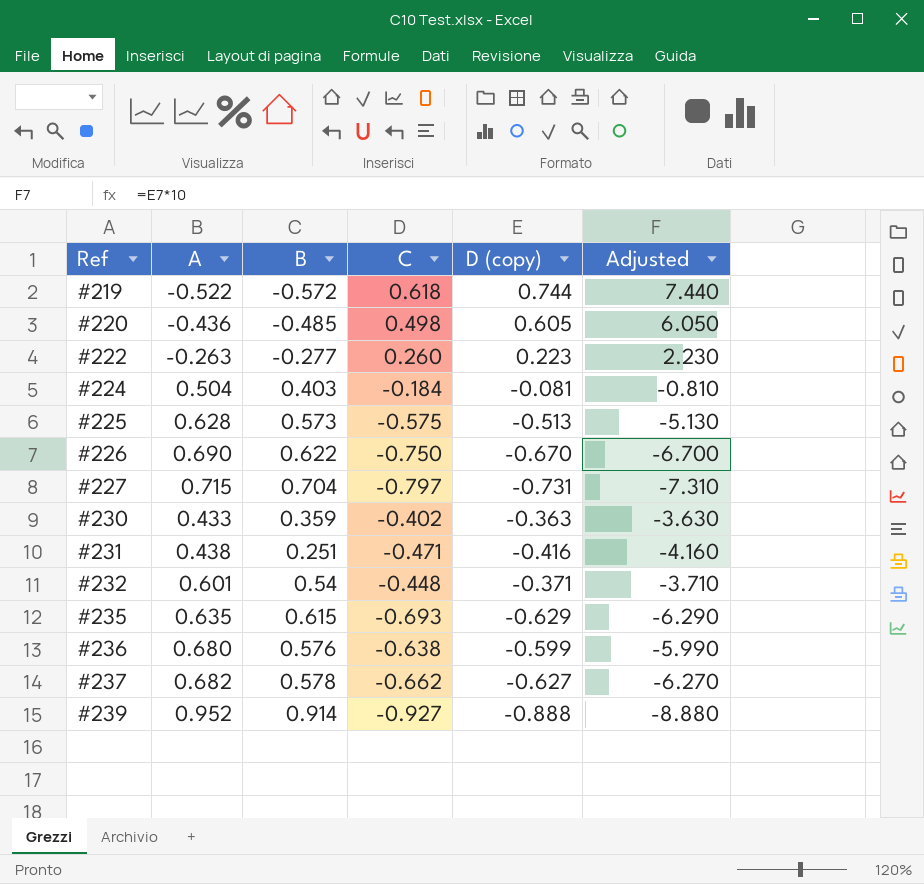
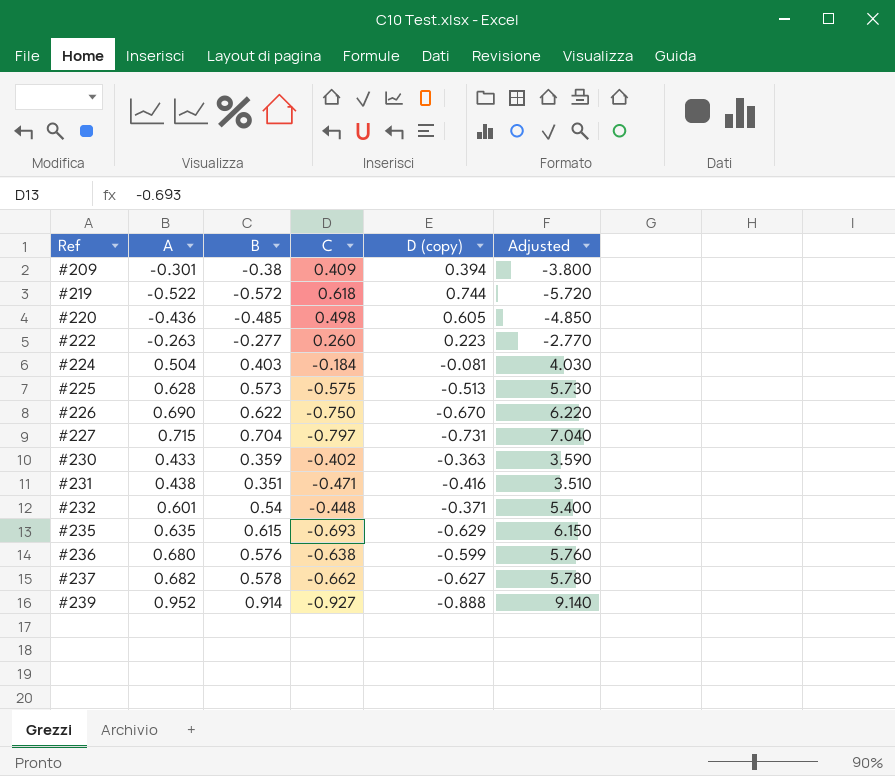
column Adjusted | formula: [D (copy)] * 10 -> [B] * 10
row #209: none -> -0.301 | -0.38 | 0.409 | 0.394 | -3.800
#231 | B: 0.251 -> 0.351

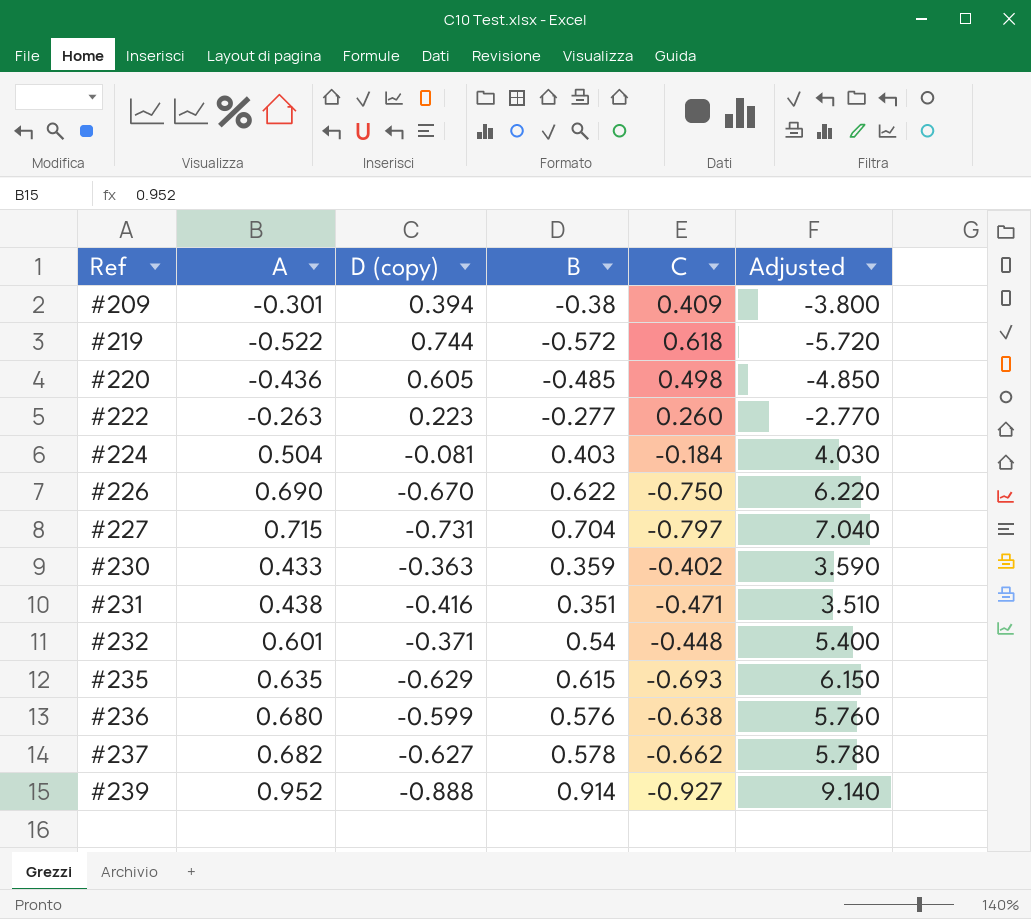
column D (copy) | position: 5 -> 3
row #225: 0.628 | 0.573 | -0.575 | -0.513 | 5.730 -> none

